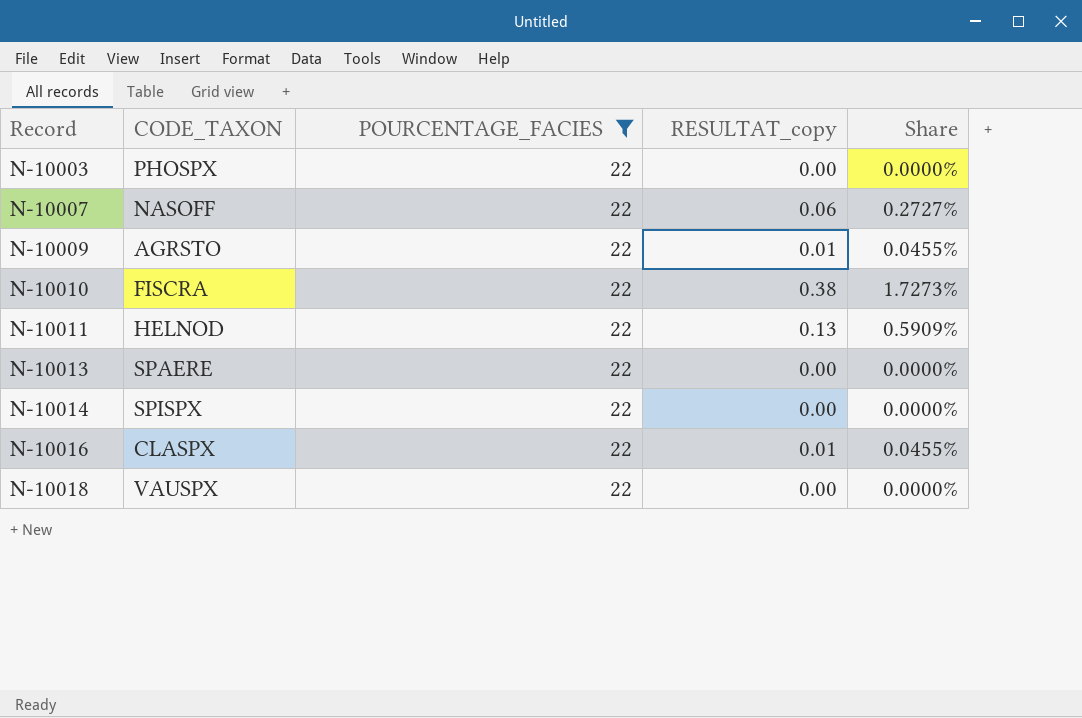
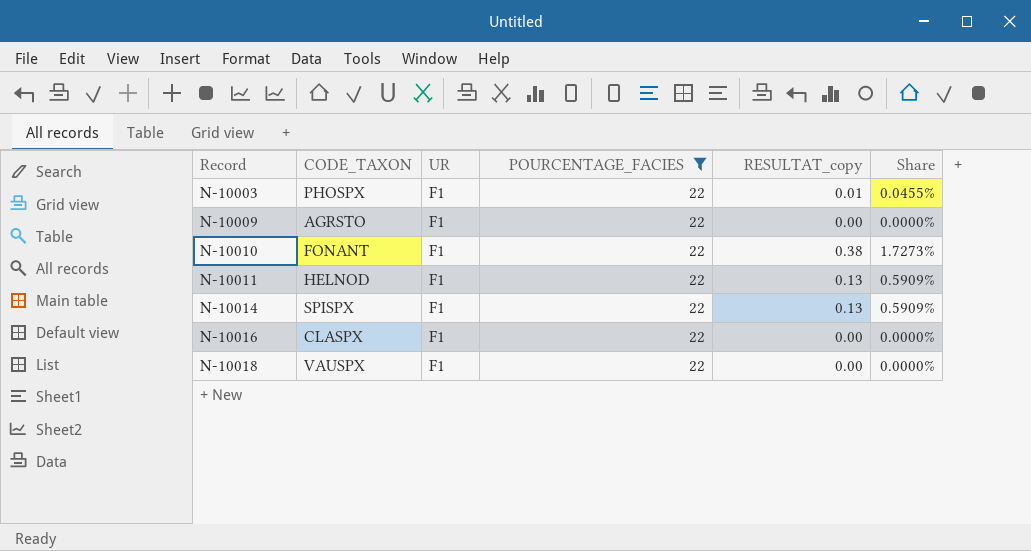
column UR | position: none -> 3
row N-10007: NASOFF | 22 | 0.06 | 0.2727% -> none
row N-10013: SPAERE | 22 | 0.00 | 0.0000% -> none
N-10003 | RESULTAT_copy: 0.00 -> 0.01
N-10003 | Share: 0.0000% -> 0.0455%
N-10009 | RESULTAT_copy: 0.01 -> 0.00
N-10009 | Share: 0.0455% -> 0.0000%
N-10010 | CODE_TAXON: FISCRA -> FONANT
N-10014 | RESULTAT_copy: 0.00 -> 0.13
N-10014 | Share: 0.0000% -> 0.5909%
N-10016 | RESULTAT_copy: 0.01 -> 0.00
N-10016 | Share: 0.0455% -> 0.0000%

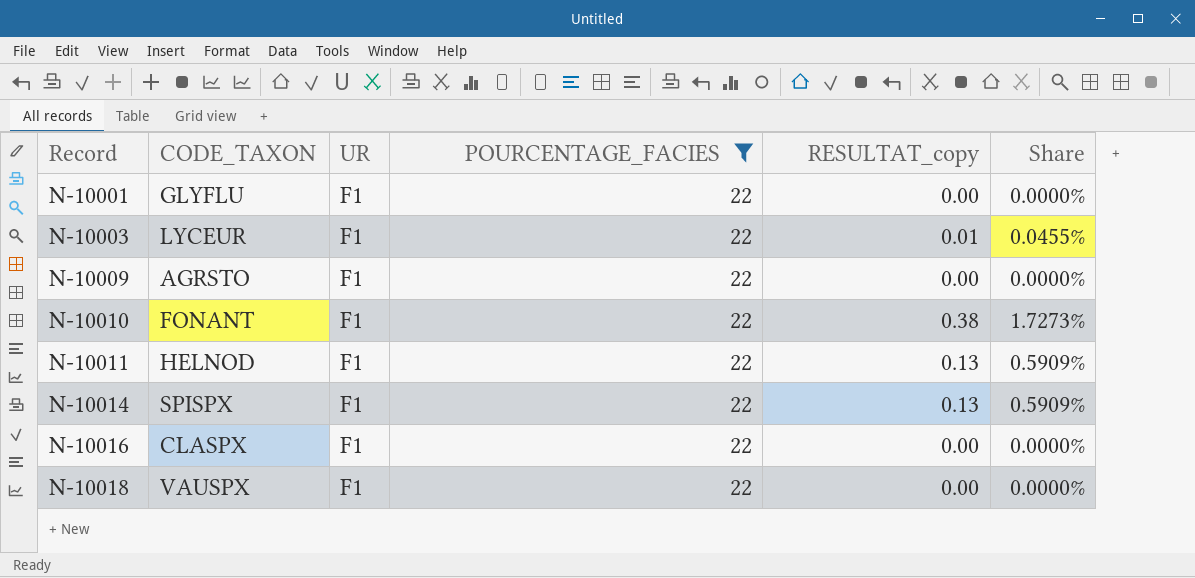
row N-10001: none -> GLYFLU | F1 | 22 | 0.00 | 0.0000%
N-10003 | CODE_TAXON: PHOSPX -> LYCEUR

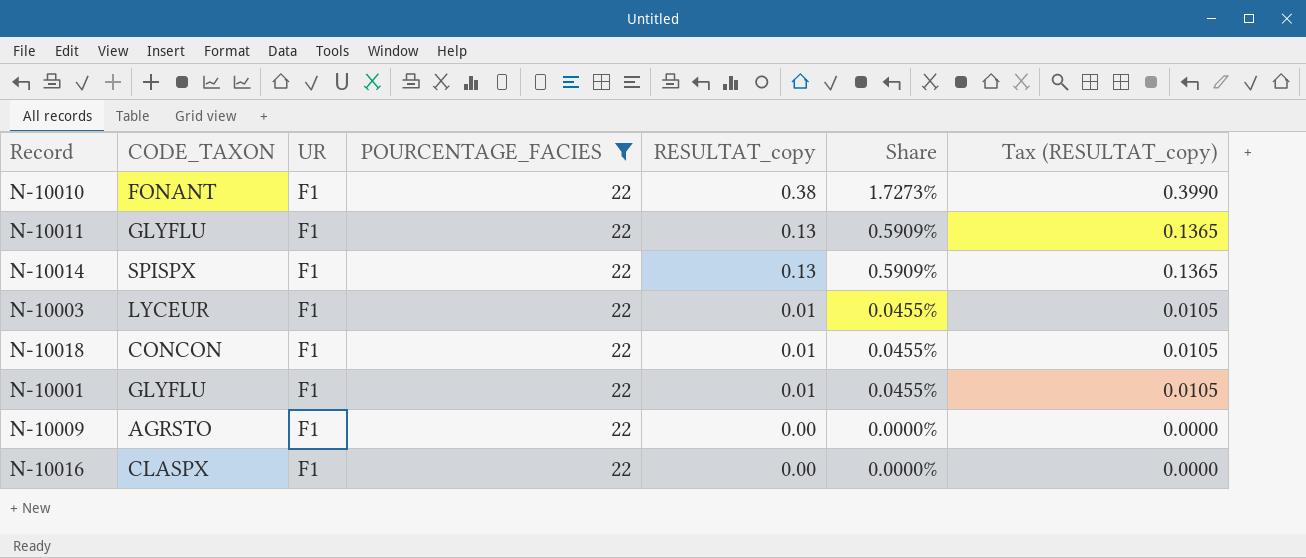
row order: Record ascending -> RESULTAT_copy descending
column Tax (RESULTAT_copy) | formula: none -> [RESULTAT_copy] * 1.05
N-10011 | CODE_TAXON: HELNOD -> GLYFLU
N-10018 | CODE_TAXON: VAUSPX -> CONCON
N-10018 | RESULTAT_copy: 0.00 -> 0.01
N-10018 | Share: 0.0000% -> 0.0455%
N-10001 | RESULTAT_copy: 0.00 -> 0.01
N-10001 | Share: 0.0000% -> 0.0455%

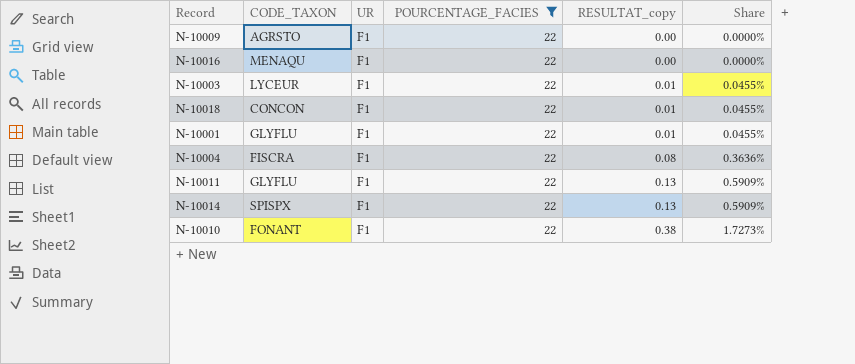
row order: RESULTAT_copy descending -> RESULTAT_copy ascending
column Tax (RESULTAT_copy) | formula: [RESULTAT_copy] * 1.05 -> none
N-10016 | CODE_TAXON: CLASPX -> MENAQU
row N-10004: none -> FISCRA | F1 | 22 | 0.08 | 0.3636%

